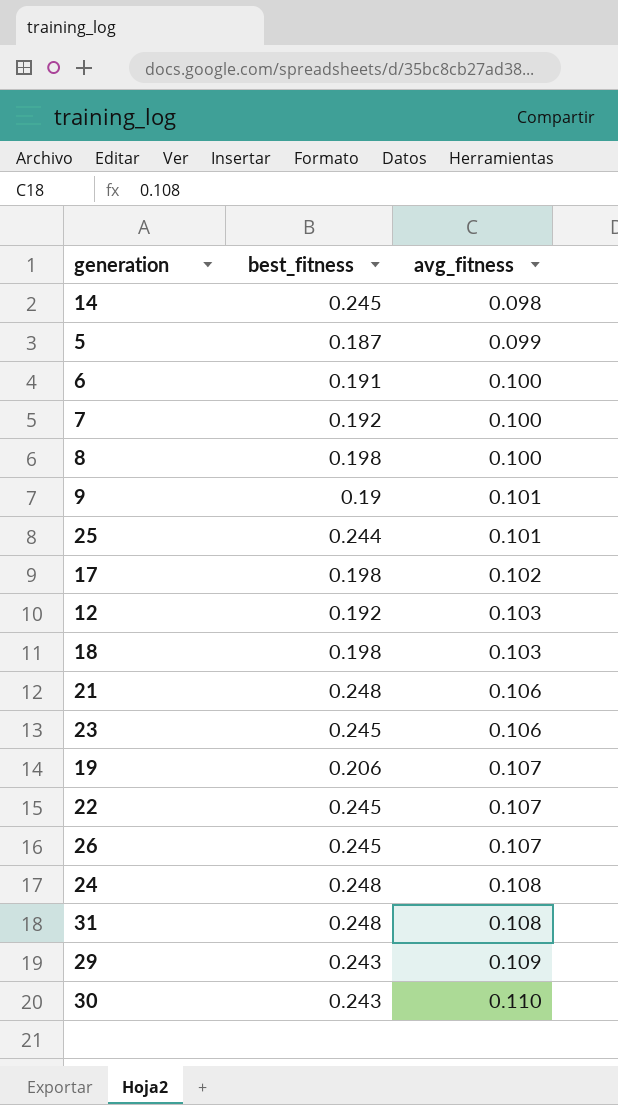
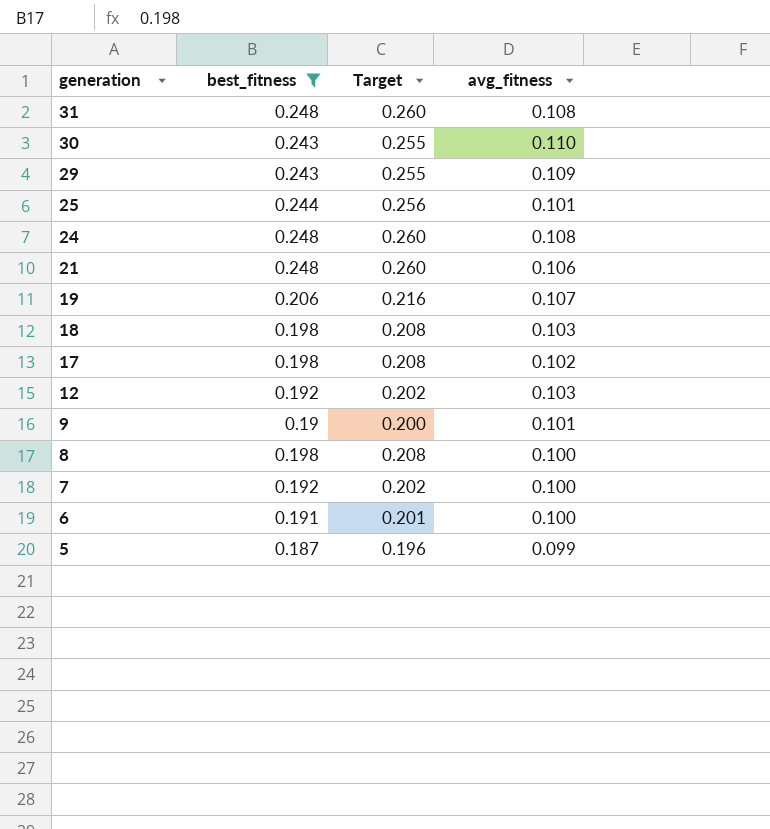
filter: none -> best_fitness != 0.245
row order: avg_fitness ascending -> generation descending
column Target | formula: none -> [best_fitness] * 1.05

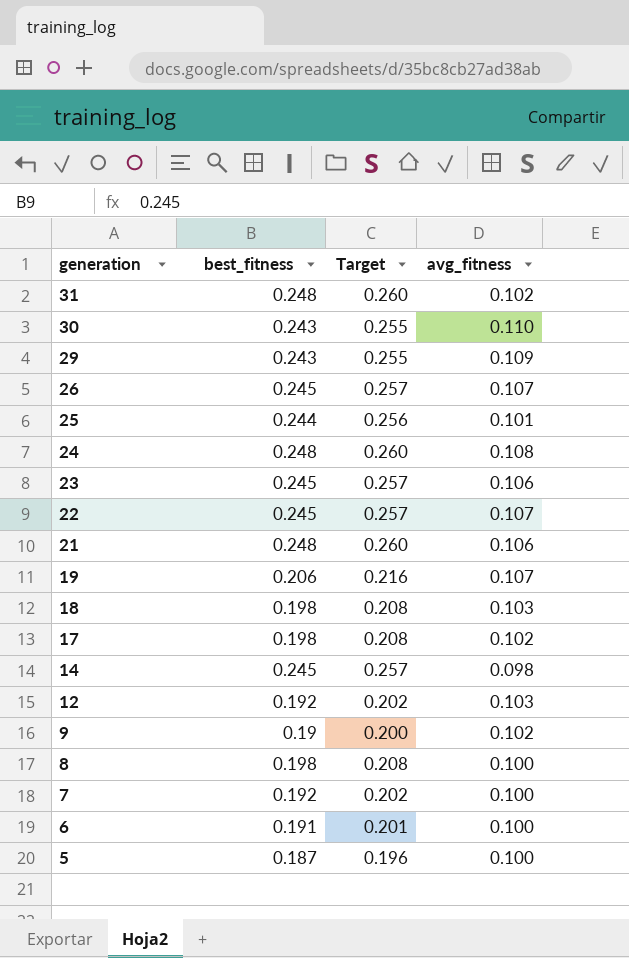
filter: best_fitness != 0.245 -> none
31 | avg_fitness: 0.108 -> 0.102
9 | avg_fitness: 0.101 -> 0.102
5 | avg_fitness: 0.099 -> 0.100

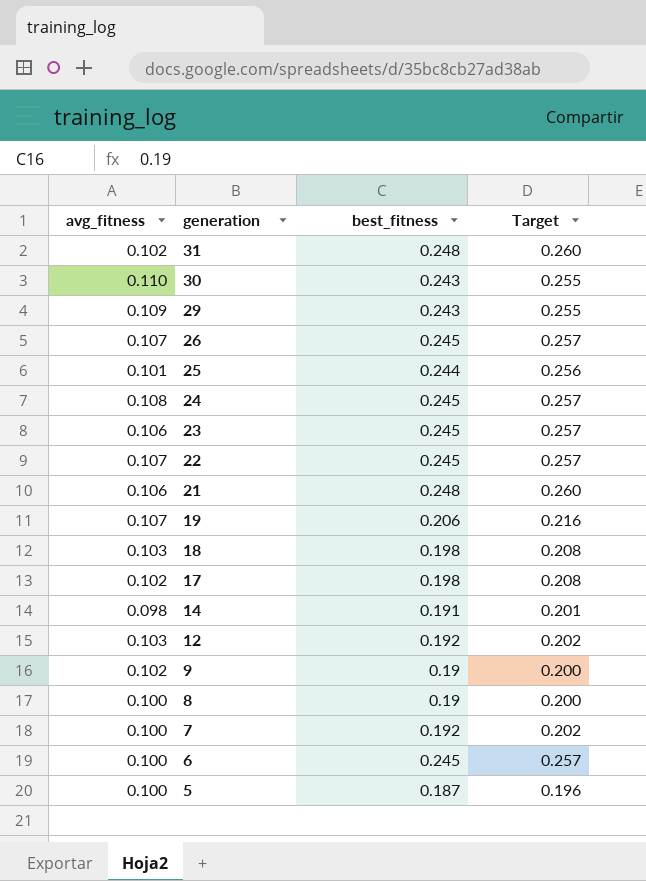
column avg_fitness | position: 4 -> 1
24 | best_fitness: 0.248 -> 0.245
24 | Target: 0.260 -> 0.257
14 | best_fitness: 0.245 -> 0.191
14 | Target: 0.257 -> 0.201
8 | best_fitness: 0.198 -> 0.19
8 | Target: 0.208 -> 0.200
6 | best_fitness: 0.191 -> 0.245
6 | Target: 0.201 -> 0.257

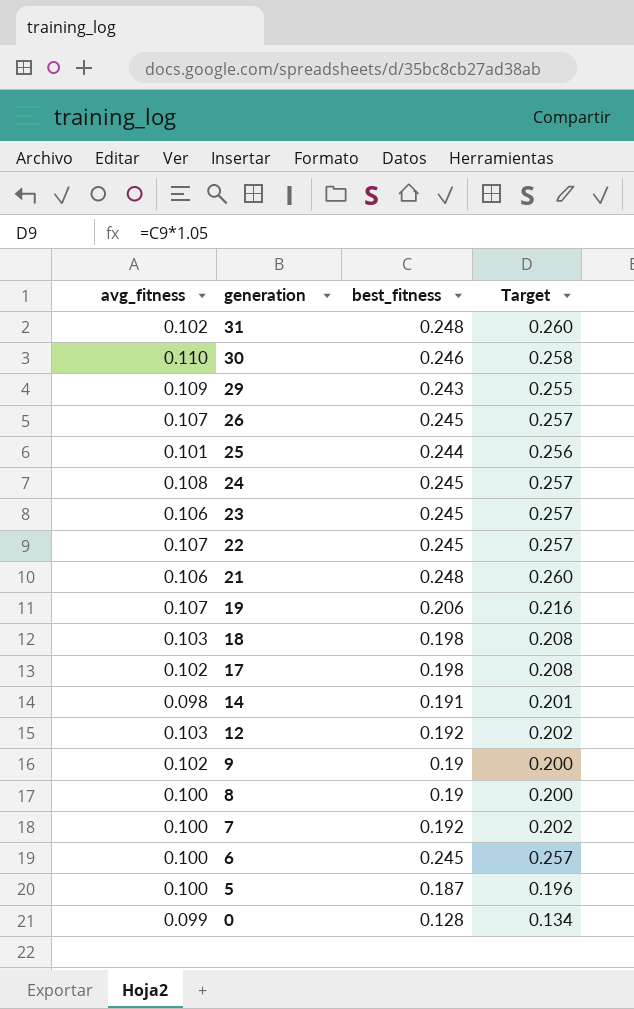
30 | best_fitness: 0.243 -> 0.246
30 | Target: 0.255 -> 0.258
row 0: none -> 0.099 | 0.128 | 0.134

